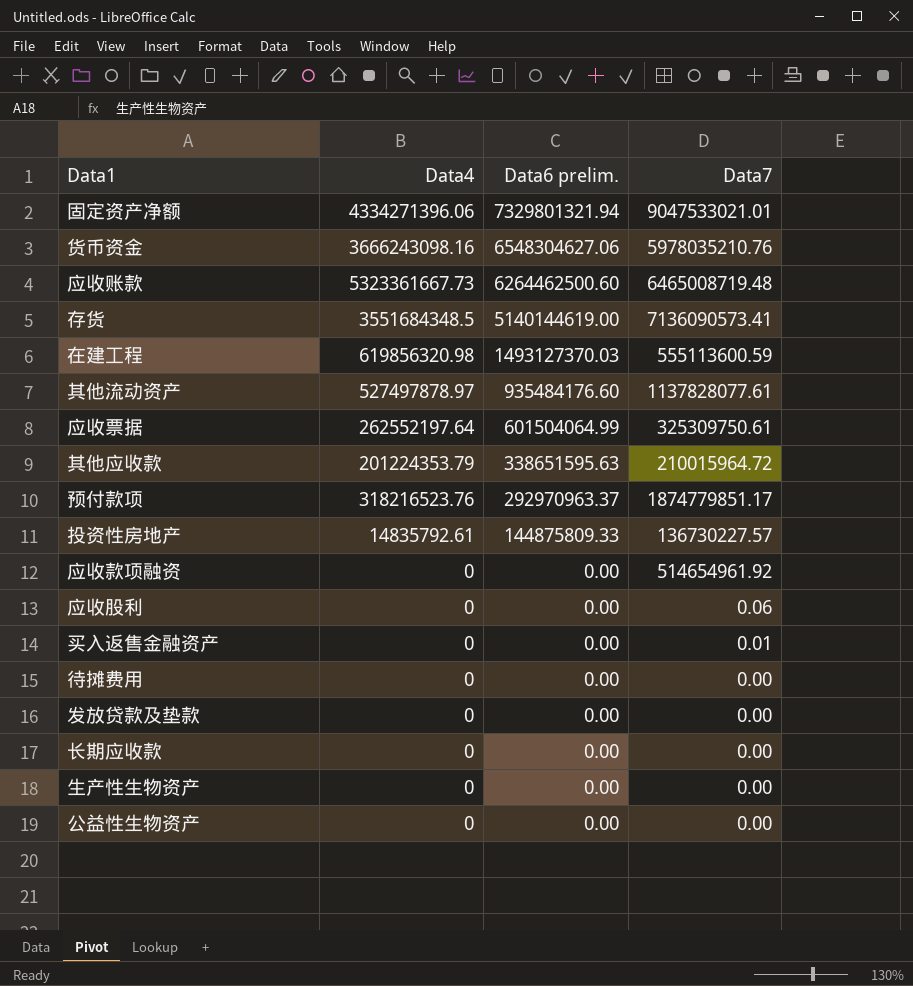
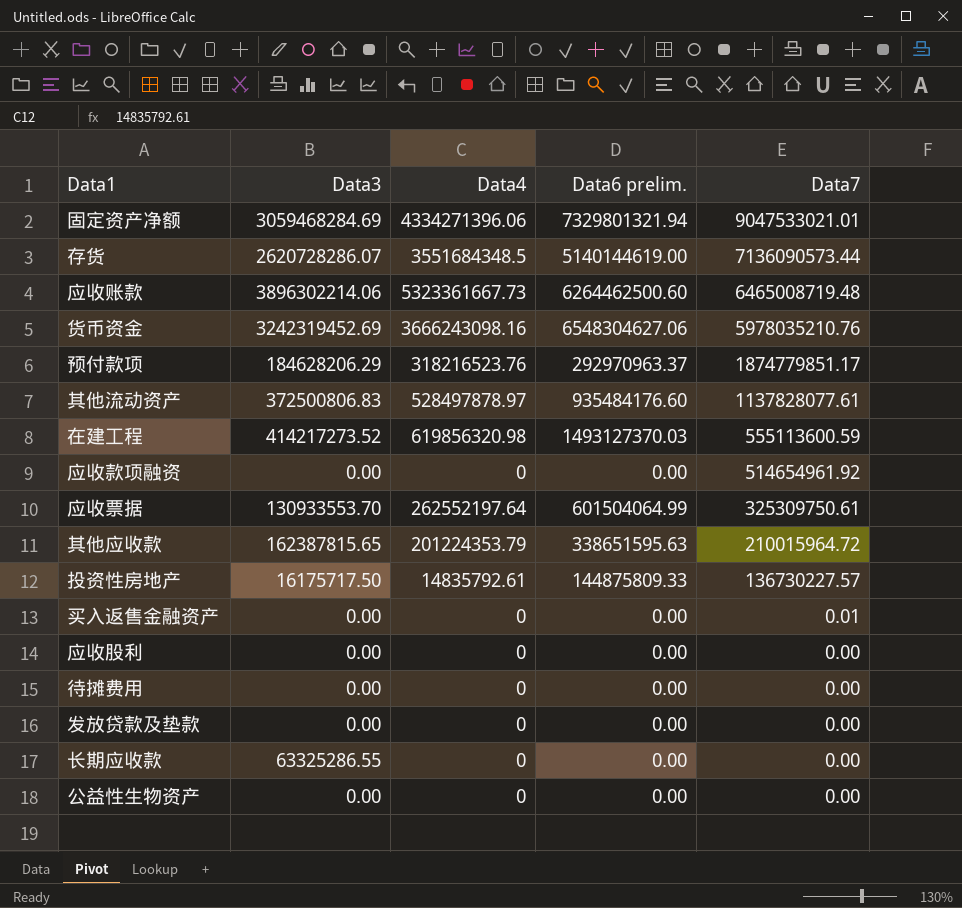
row order: Data6 prelim. descending -> Data7 descending
column Data3 | position: none -> 2
row 生产性生物资产: 0 | 0.00 | 0.00 -> none
存货 | Data7: 7136090573.41 -> 7136090573.44
其他流动资产 | Data4: 527497878.97 -> 528497878.97
应收股利 | Data7: 0.06 -> 0.00

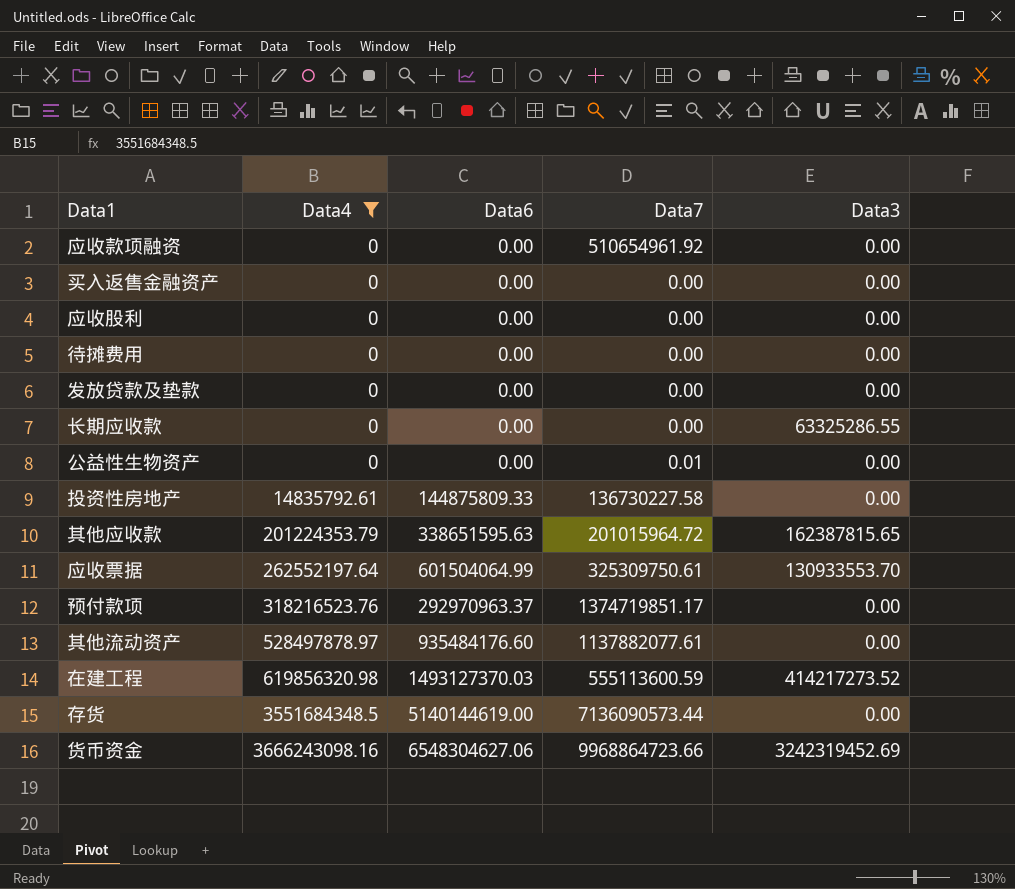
filter: none -> Data4 <= 3666243098.16
row order: Data7 descending -> Data4 ascending
column name: Data6 prelim. -> Data6
column Data3 | position: 2 -> 5
应收款项融资 | Data7: 514654961.92 -> 510654961.92
买入返售金融资产 | Data7: 0.01 -> 0.00
公益性生物资产 | Data7: 0.00 -> 0.01
投资性房地产 | Data7: 136730227.57 -> 136730227.58
投资性房地产 | Data3: 16175717.50 -> 0.00
其他应收款 | Data7: 210015964.72 -> 201015964.72
预付款项 | Data7: 1874779851.17 -> 1374719851.17
预付款项 | Data3: 184628206.29 -> 0.00
其他流动资产 | Data7: 1137828077.61 -> 1137882077.61
其他流动资产 | Data3: 372500806.83 -> 0.00
存货 | Data3: 2620728286.07 -> 0.00
货币资金 | Data7: 5978035210.76 -> 9968864723.66

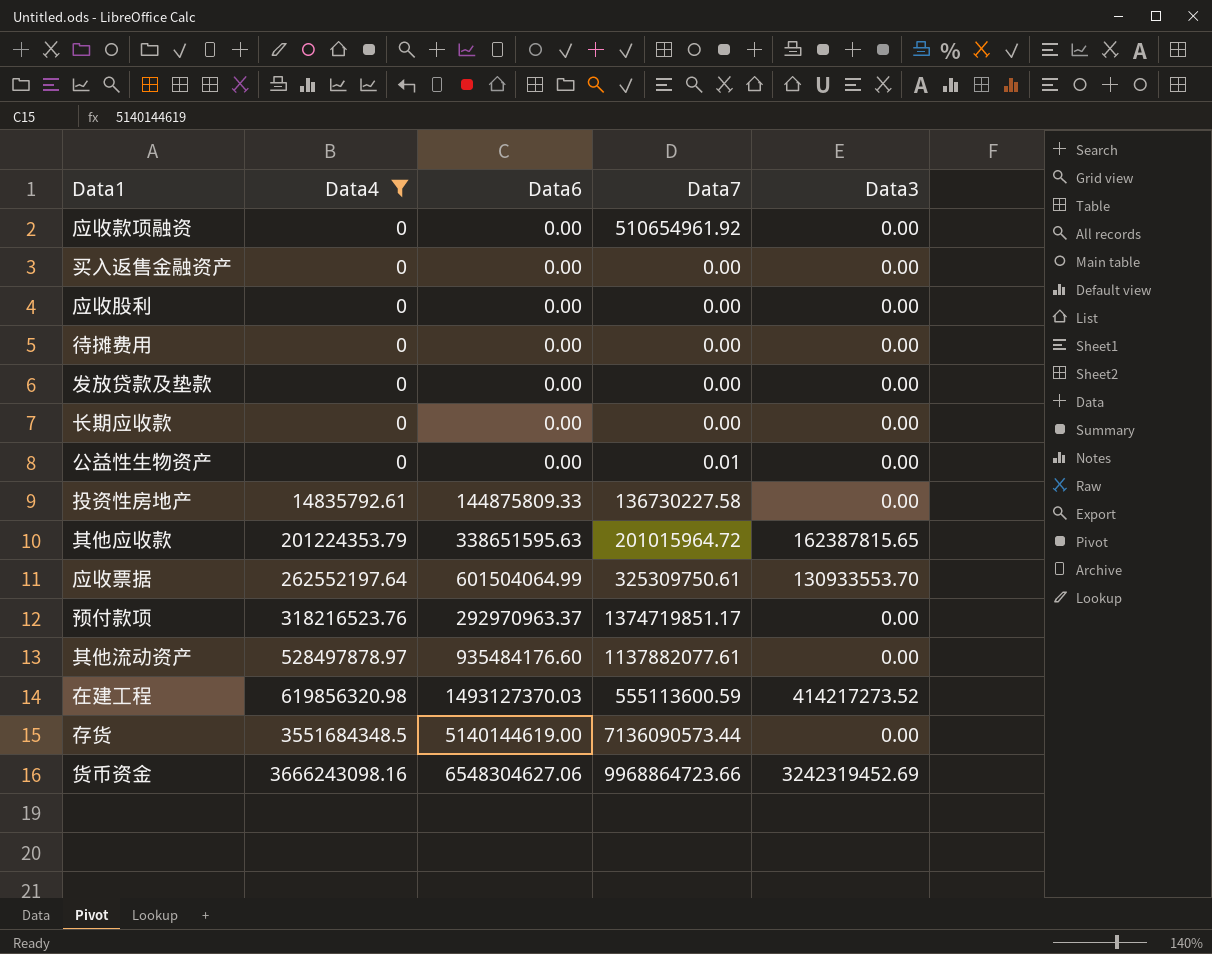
长期应收款 | Data3: 63325286.55 -> 0.00

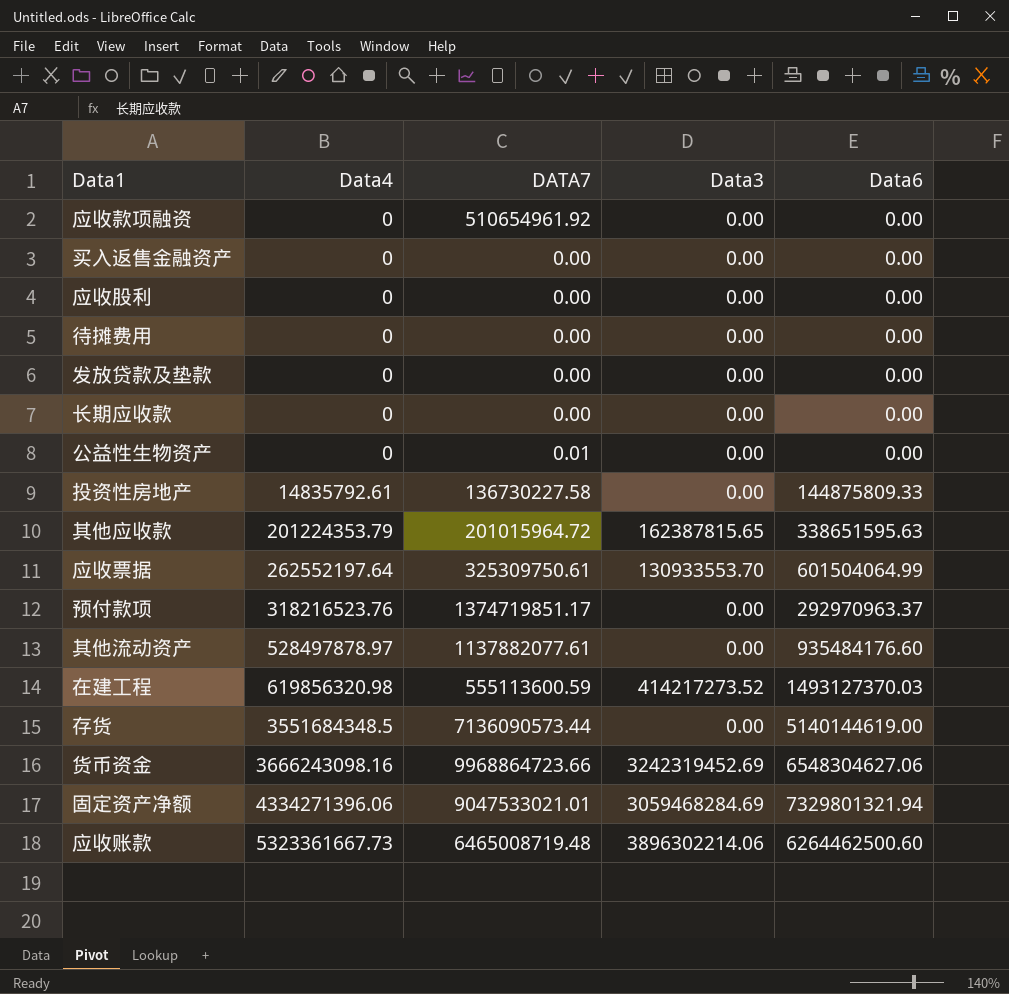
filter: Data4 <= 3666243098.16 -> none
column name: Data7 -> DATA7
column Data6 | position: 3 -> 5

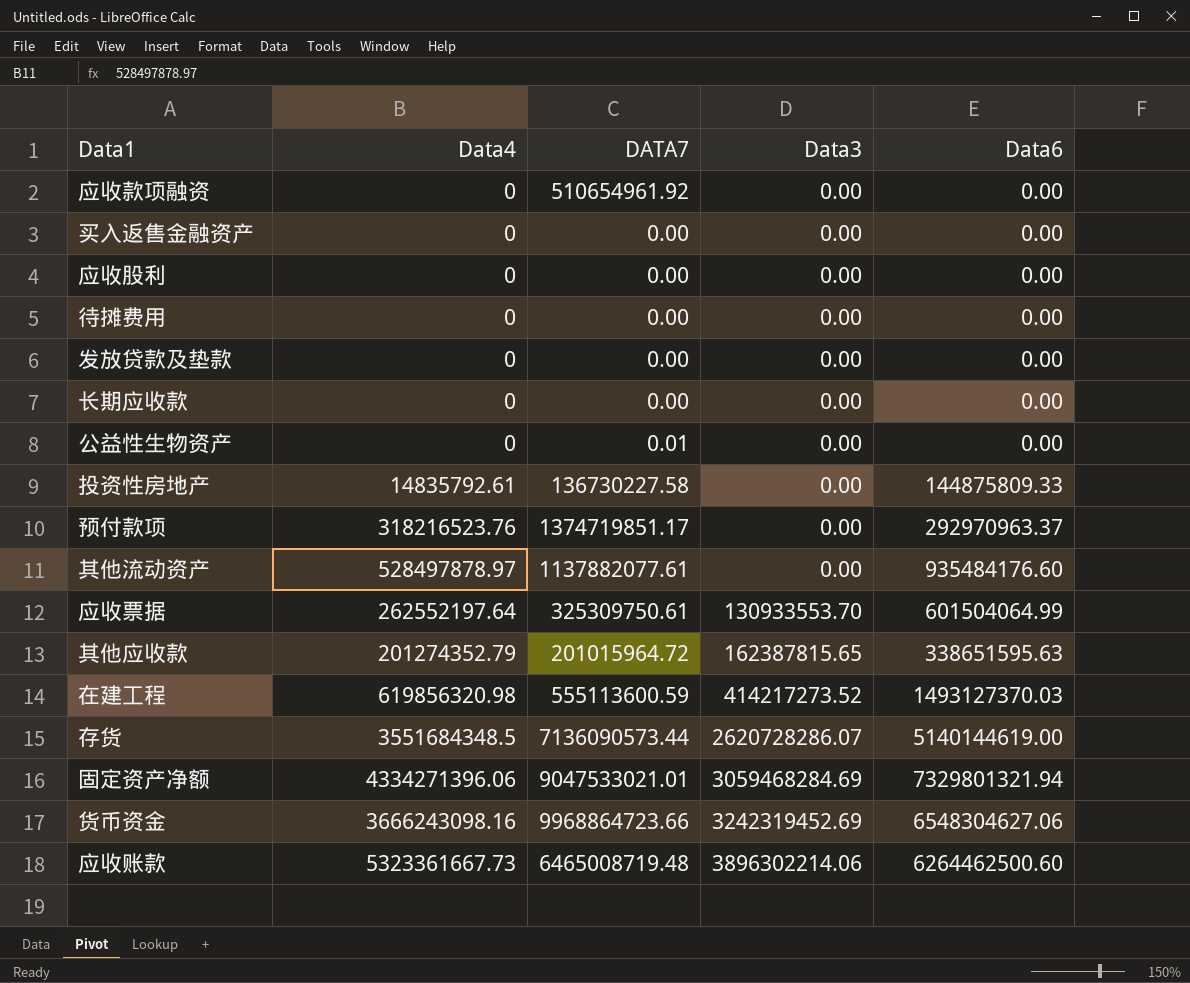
row order: Data4 ascending -> Data3 ascending
其他应收款 | Data4: 201224353.79 -> 201274352.79
存货 | Data3: 0.00 -> 2620728286.07

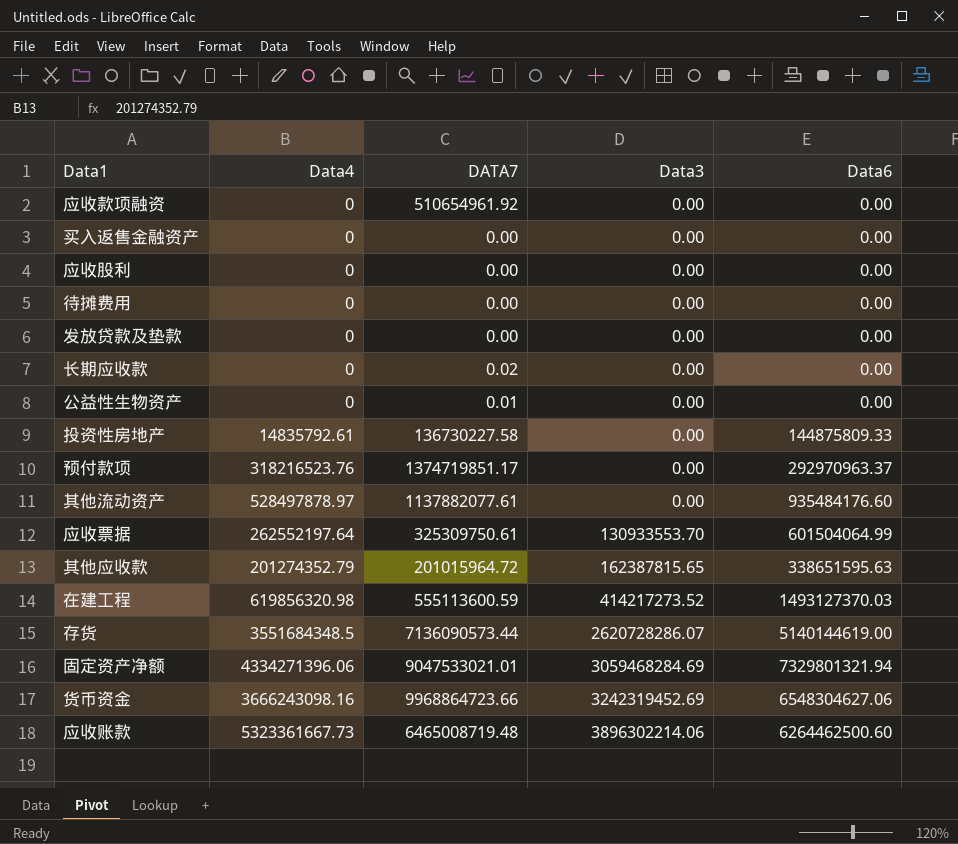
长期应收款 | DATA7: 0.00 -> 0.02

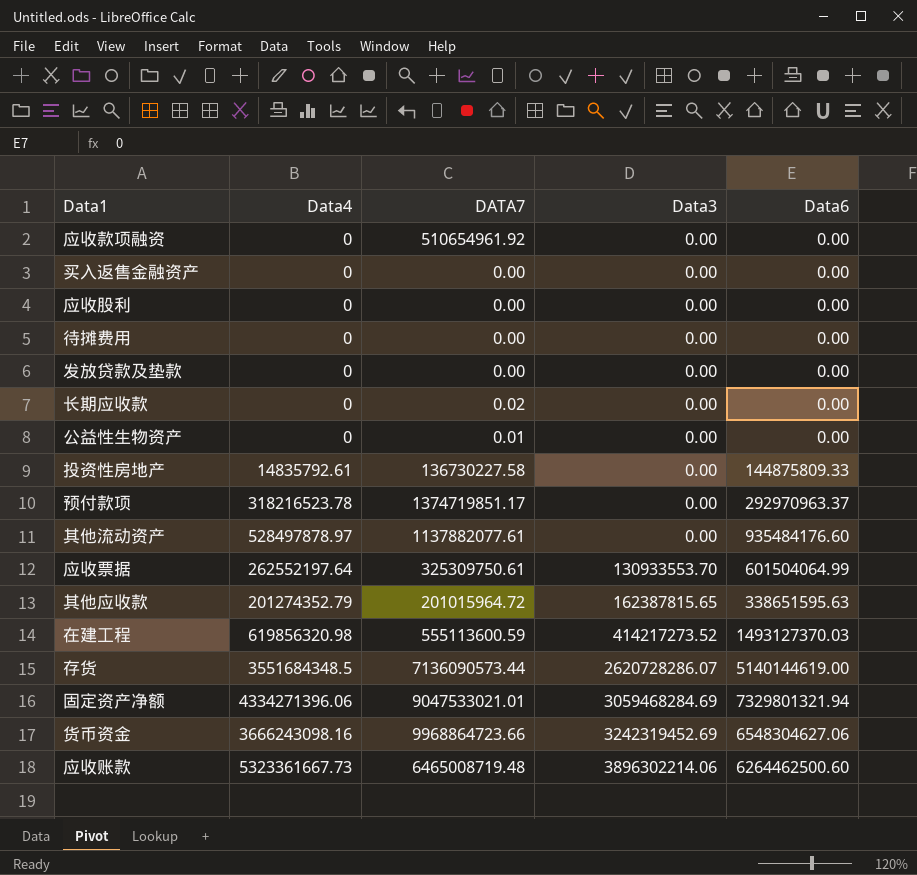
预付款项 | Data4: 318216523.76 -> 318216523.78

